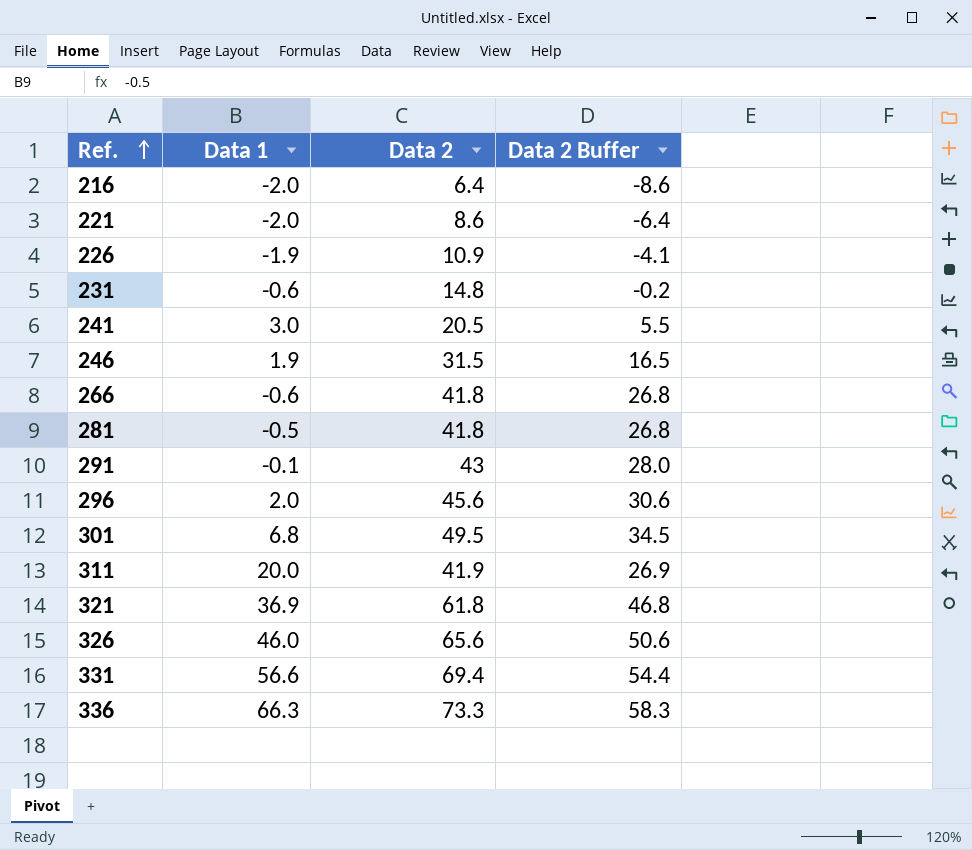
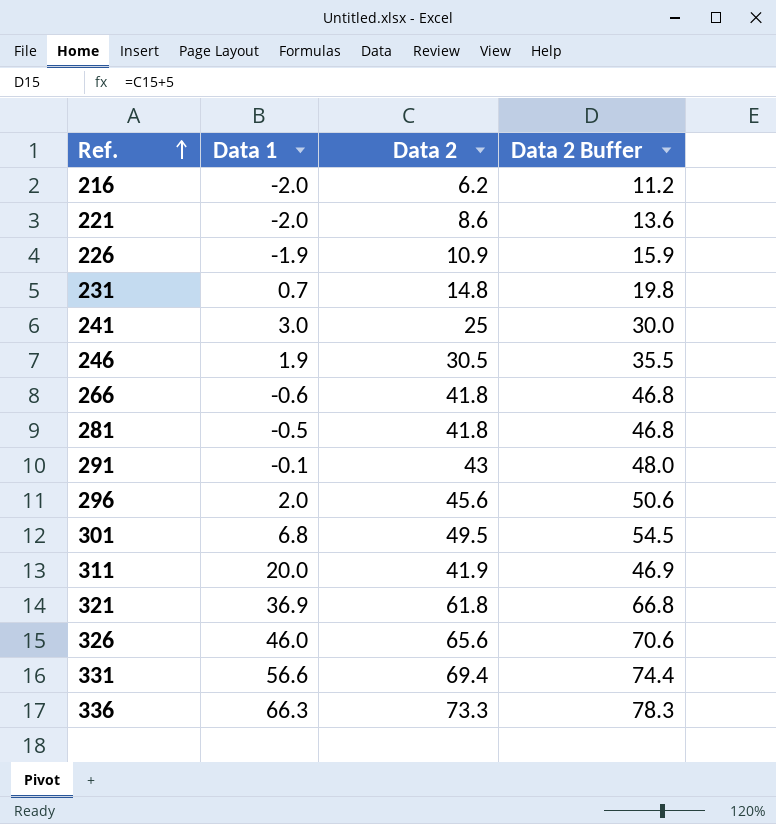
column Data 2 Buffer | formula: [Data 2] - 15 -> [Data 2] + 5
216 | Data 2: 6.4 -> 6.2
231 | Data 1: -0.6 -> 0.7
241 | Data 2: 20.5 -> 25
246 | Data 2: 31.5 -> 30.5

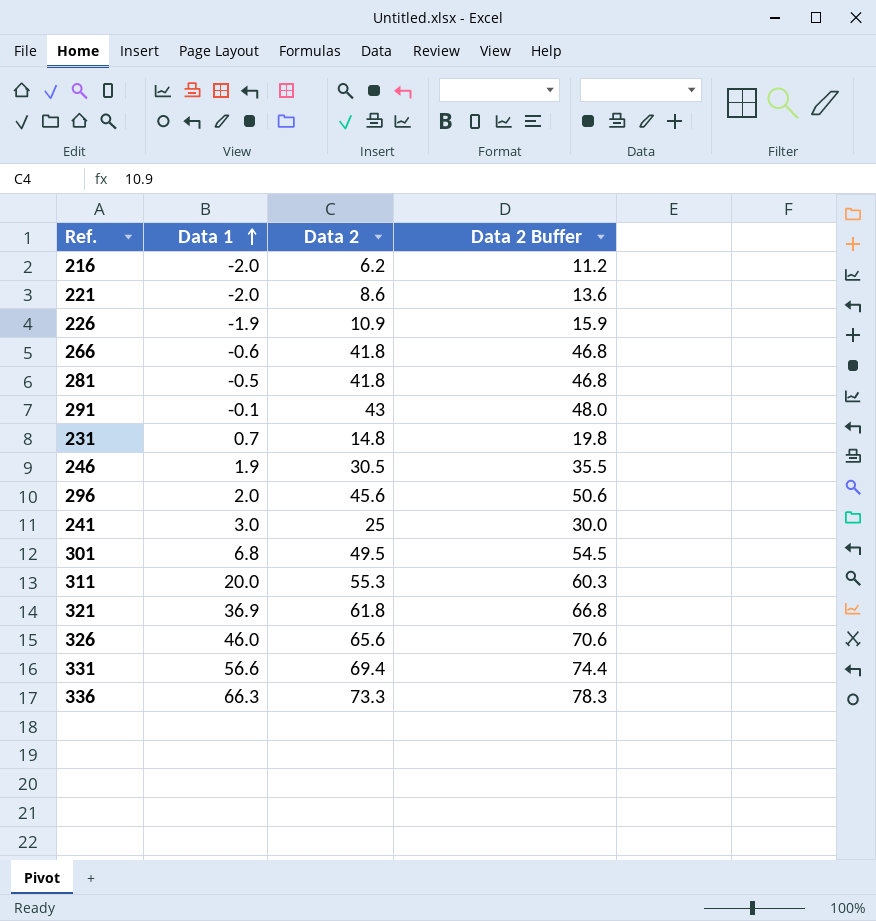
row order: Ref. ascending -> Data 1 ascending
311 | Data 2: 41.9 -> 55.3
311 | Data 2 Buffer: 46.9 -> 60.3

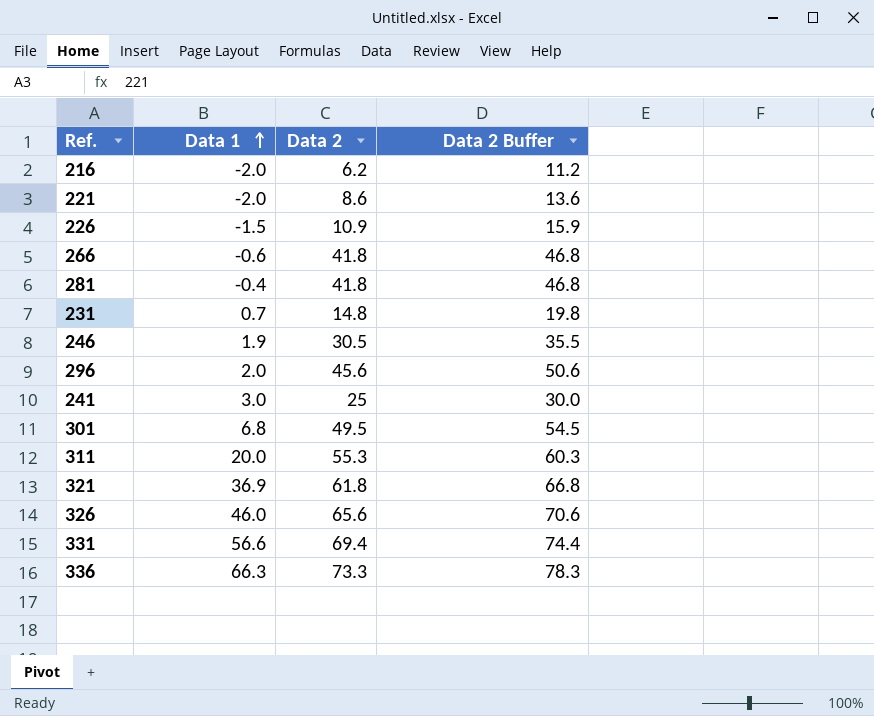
row 291: -0.1 | 43 | 48.0 -> none
226 | Data 1: -1.9 -> -1.5
281 | Data 1: -0.5 -> -0.4

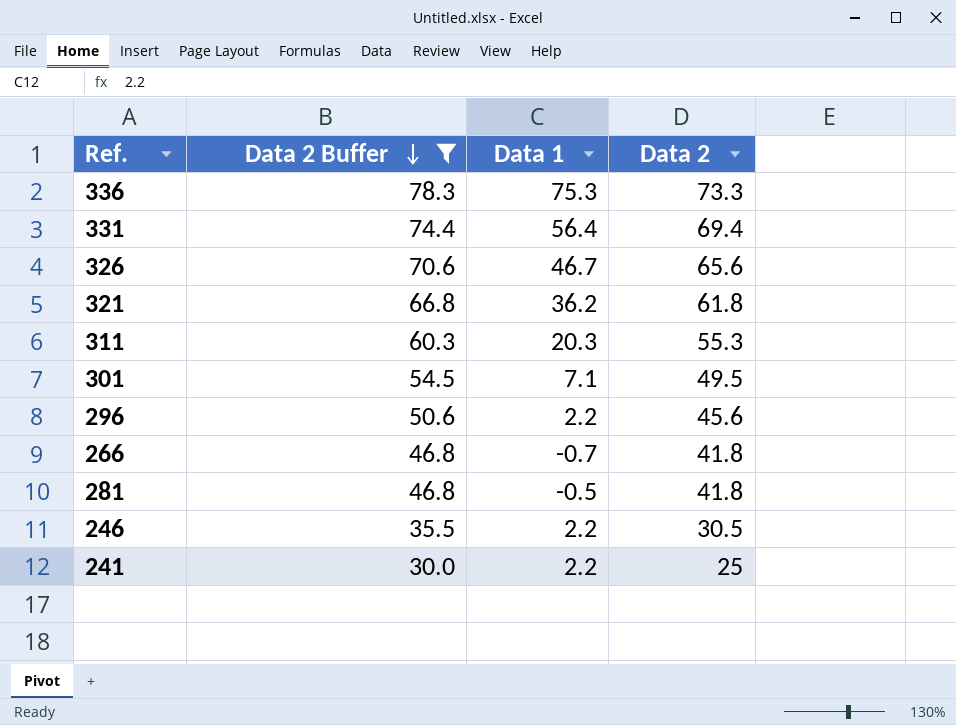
filter: none -> Data 2 Buffer >= 30.0
row order: Data 1 ascending -> Data 2 Buffer descending
column Data 2 Buffer | position: 4 -> 2
336 | Data 1: 66.3 -> 75.3
331 | Data 1: 56.6 -> 56.4
326 | Data 1: 46.0 -> 46.7
321 | Data 1: 36.9 -> 36.2
311 | Data 1: 20.0 -> 20.3
301 | Data 1: 6.8 -> 7.1
296 | Data 1: 2.0 -> 2.2
266 | Data 1: -0.6 -> -0.7
281 | Data 1: -0.4 -> -0.5
246 | Data 1: 1.9 -> 2.2
241 | Data 1: 3.0 -> 2.2

